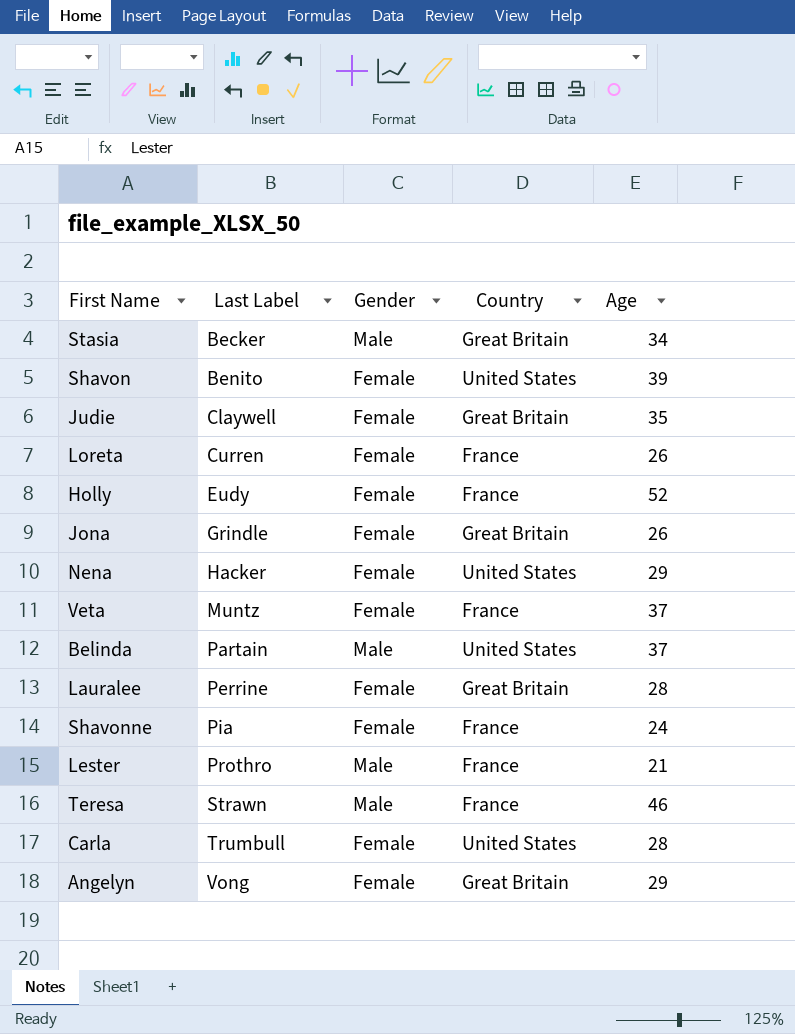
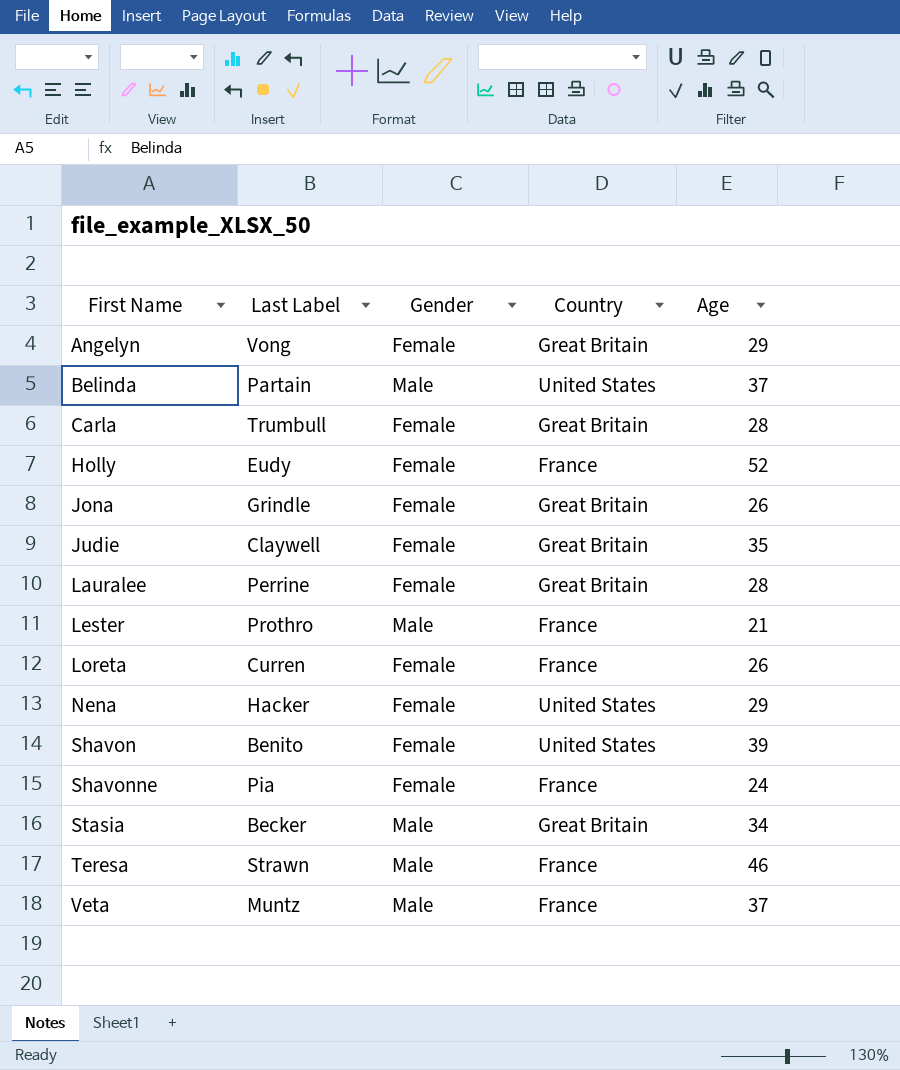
row order: Last Label ascending -> First Name ascending
Carla | Country: United States -> Great Britain
Veta | Gender: Female -> Male

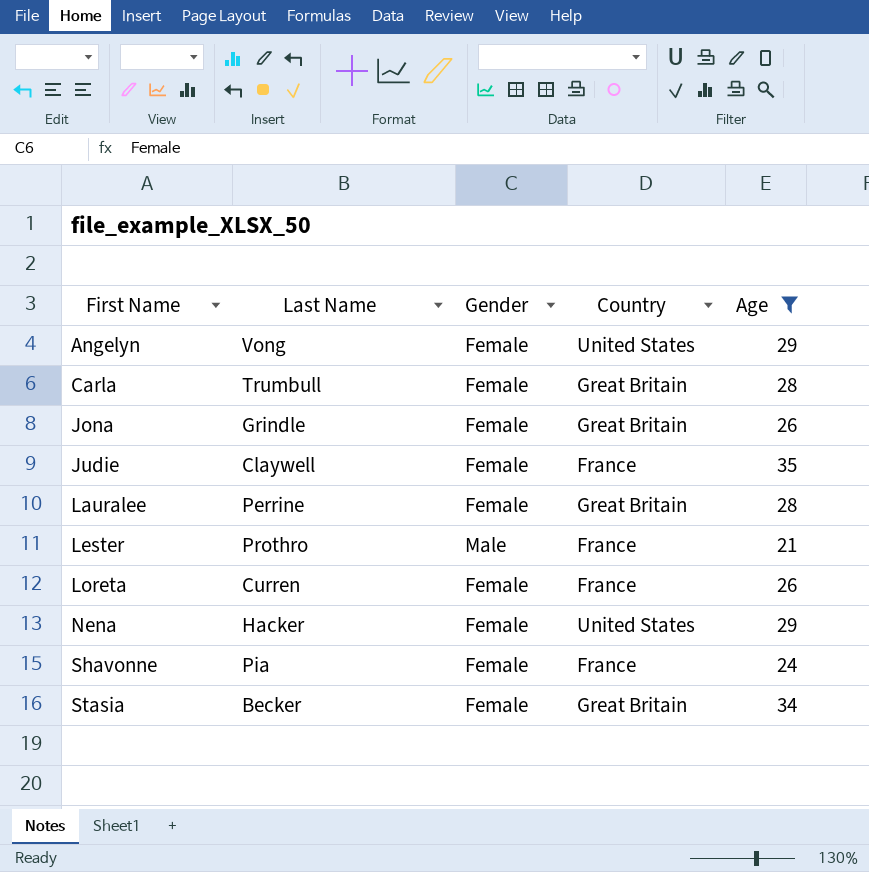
filter: none -> Age <= 35
column name: Last Label -> Last Name
Angelyn | Country: Great Britain -> United States
Judie | Country: Great Britain -> France
Stasia | Gender: Male -> Female

